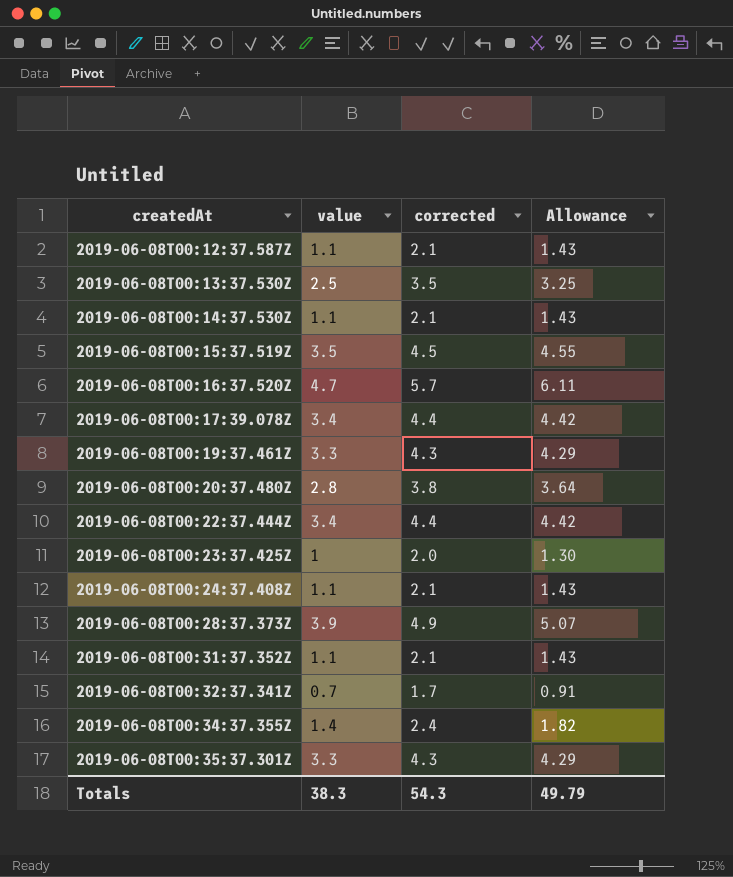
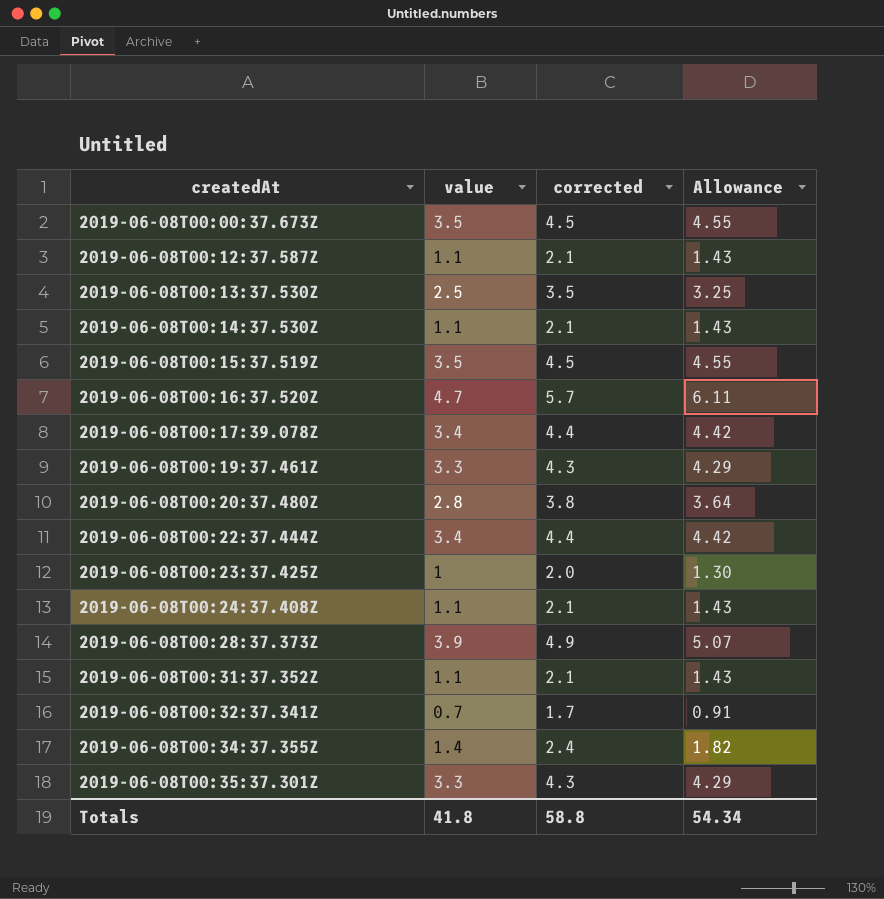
row 2019-06-08T00:00:37.673Z: none -> 3.5 | 4.5 | 4.55
Totals | value: 38.3 -> 41.8
Totals | corrected: 54.3 -> 58.8
Totals | Allowance: 49.79 -> 54.34

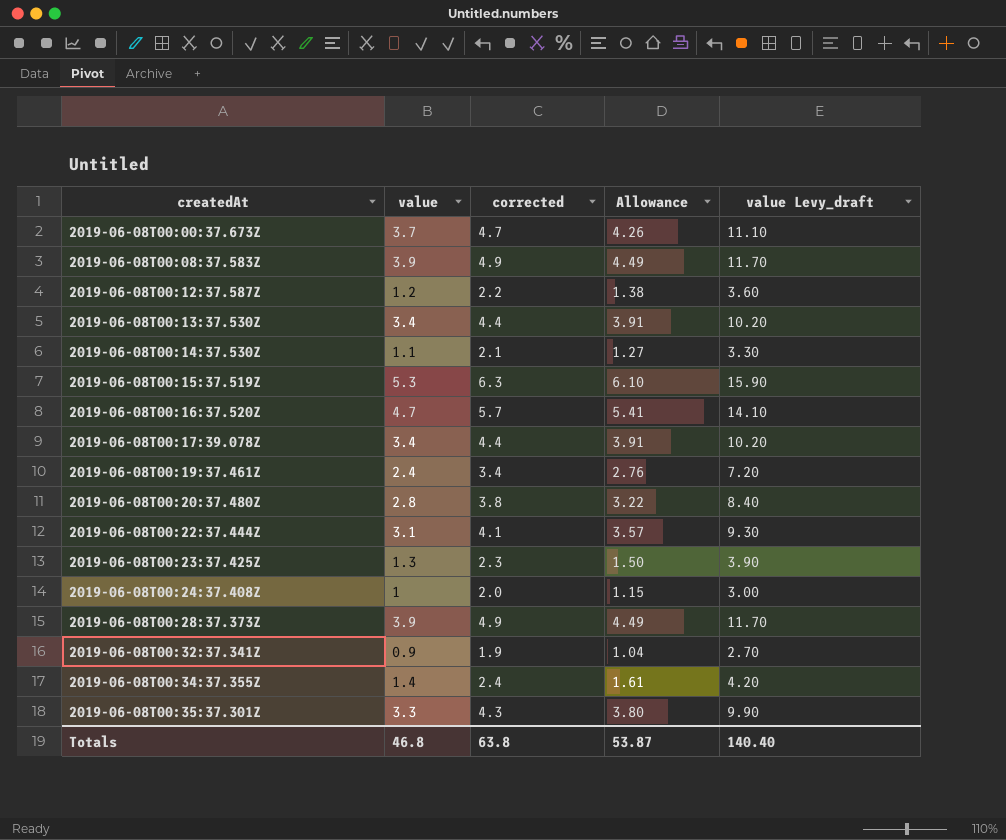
column Allowance | formula: [value] * 1.3 -> [value] * 1.15
column value Levy_draft | formula: none -> [value] * 3
row 2019-06-08T00:31:37.352Z: 1.1 | 2.1 | 1.43 -> none
2019-06-08T00:00:37.673Z | value: 3.5 -> 3.7
2019-06-08T00:00:37.673Z | corrected: 4.5 -> 4.7
row 2019-06-08T00:08:37.583Z: none -> 3.9 | 4.9 | 4.49 | 11.70
2019-06-08T00:12:37.587Z | value: 1.1 -> 1.2
2019-06-08T00:12:37.587Z | corrected: 2.1 -> 2.2
2019-06-08T00:13:37.530Z | value: 2.5 -> 3.4
2019-06-08T00:13:37.530Z | corrected: 3.5 -> 4.4
2019-06-08T00:15:37.519Z | value: 3.5 -> 5.3
2019-06-08T00:15:37.519Z | corrected: 4.5 -> 6.3
2019-06-08T00:19:37.461Z | value: 3.3 -> 2.4
2019-06-08T00:19:37.461Z | corrected: 4.3 -> 3.4
2019-06-08T00:22:37.444Z | value: 3.4 -> 3.1
2019-06-08T00:22:37.444Z | corrected: 4.4 -> 4.1
2019-06-08T00:23:37.425Z | value: 1 -> 1.3
2019-06-08T00:23:37.425Z | corrected: 2.0 -> 2.3
2019-06-08T00:24:37.408Z | value: 1.1 -> 1
2019-06-08T00:24:37.408Z | corrected: 2.1 -> 2.0
2019-06-08T00:32:37.341Z | value: 0.7 -> 0.9
2019-06-08T00:32:37.341Z | corrected: 1.7 -> 1.9
Totals | value: 41.8 -> 46.8
Totals | corrected: 58.8 -> 63.8
Totals | Allowance: 54.34 -> 53.87

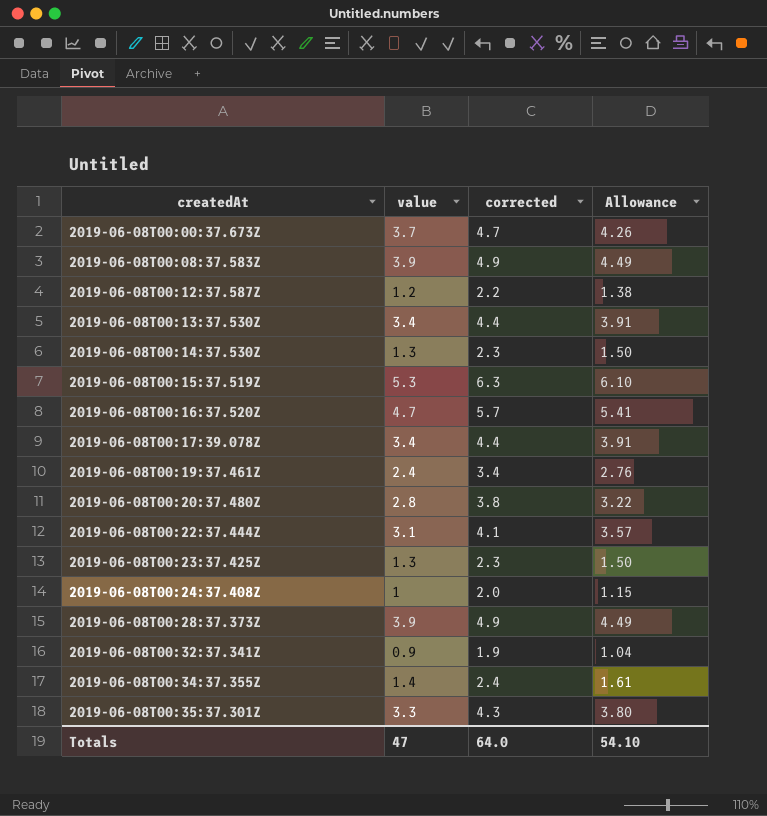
column value Levy_draft | formula: [value] * 3 -> none
2019-06-08T00:14:37.530Z | value: 1.1 -> 1.3
2019-06-08T00:14:37.530Z | corrected: 2.1 -> 2.3
2019-06-08T00:14:37.530Z | Allowance: 1.27 -> 1.50
Totals | value: 46.8 -> 47
Totals | corrected: 63.8 -> 64.0
Totals | Allowance: 53.87 -> 54.10

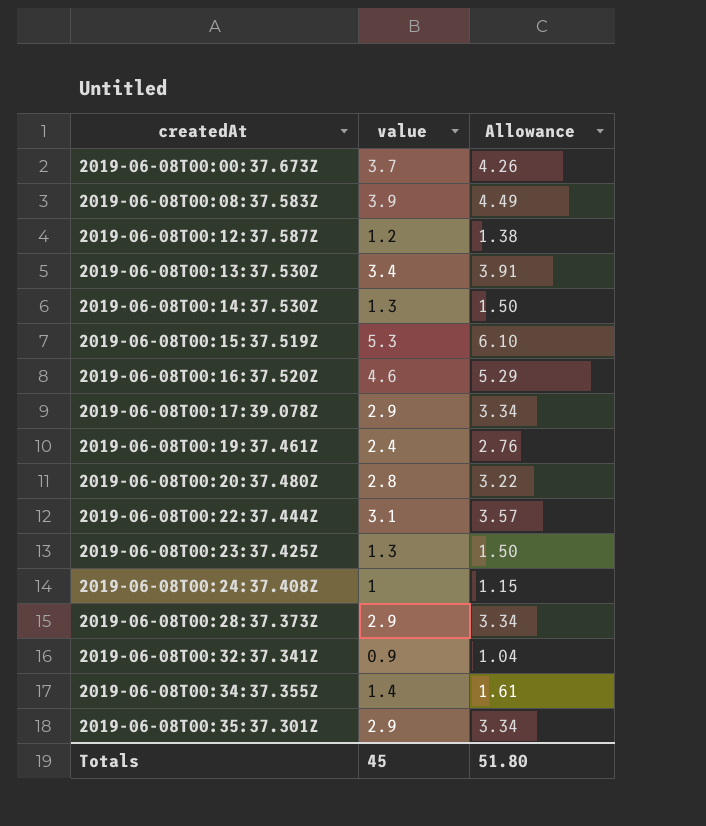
column corrected | formula: [value] + 1 -> none
2019-06-08T00:16:37.520Z | value: 4.7 -> 4.6
2019-06-08T00:16:37.520Z | Allowance: 5.41 -> 5.29
2019-06-08T00:17:39.078Z | value: 3.4 -> 2.9
2019-06-08T00:17:39.078Z | Allowance: 3.91 -> 3.34
2019-06-08T00:28:37.373Z | value: 3.9 -> 2.9
2019-06-08T00:28:37.373Z | Allowance: 4.49 -> 3.34
2019-06-08T00:35:37.301Z | value: 3.3 -> 2.9
2019-06-08T00:35:37.301Z | Allowance: 3.80 -> 3.34
Totals | value: 47 -> 45
Totals | Allowance: 54.10 -> 51.80

